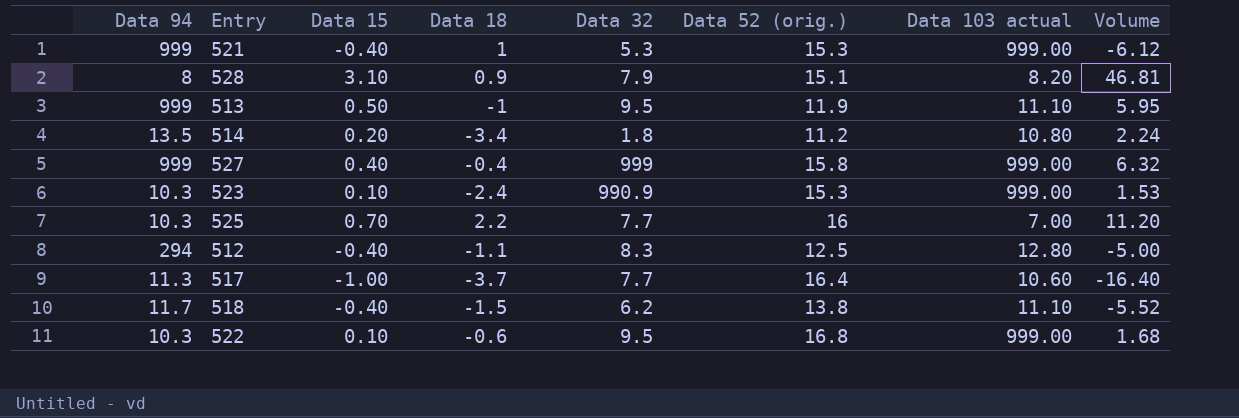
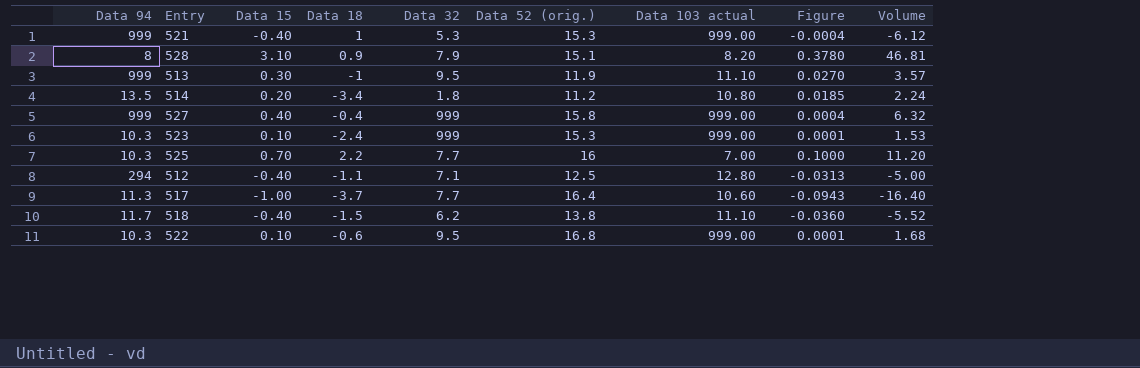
column Figure | formula: none -> [Data 15] / [Data 103 actual]
513 | Data 15: 0.50 -> 0.30
513 | Volume: 5.95 -> 3.57
523 | Data 32: 990.9 -> 999
512 | Data 32: 8.3 -> 7.1

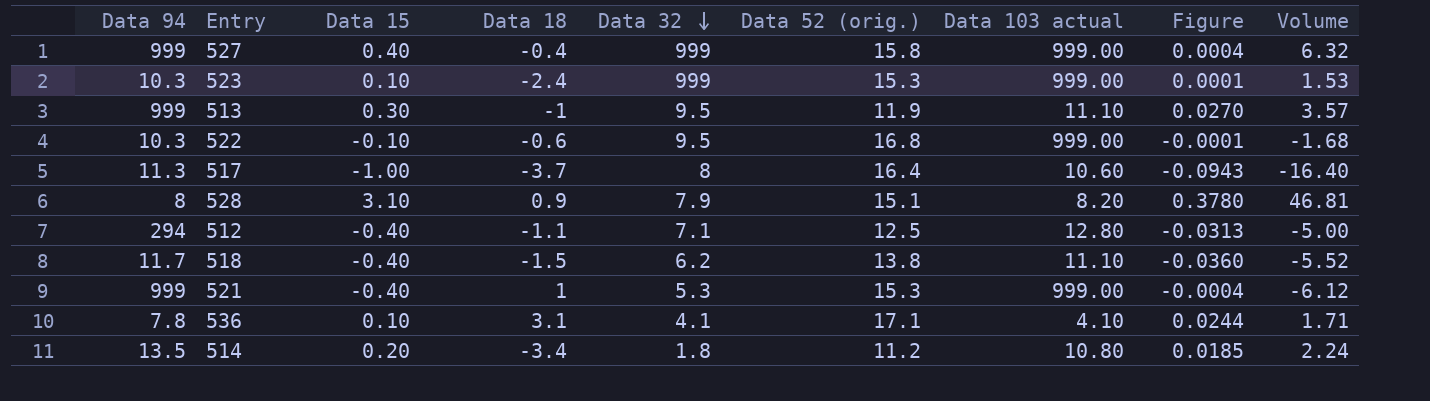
row order: none -> Data 32 descending
row 525: 10.3 | 0.70 | 2.2 | 7.7 | 16 | 7.00 | 0.1000 | 11.20 -> none
522 | Data 15: 0.10 -> -0.10
522 | Figure: 0.0001 -> -0.0001
522 | Volume: 1.68 -> -1.68
517 | Data 32: 7.7 -> 8
row 536: none -> 7.8 | 0.10 | 3.1 | 4.1 | 17.1 | 4.10 | 0.0244 | 1.71

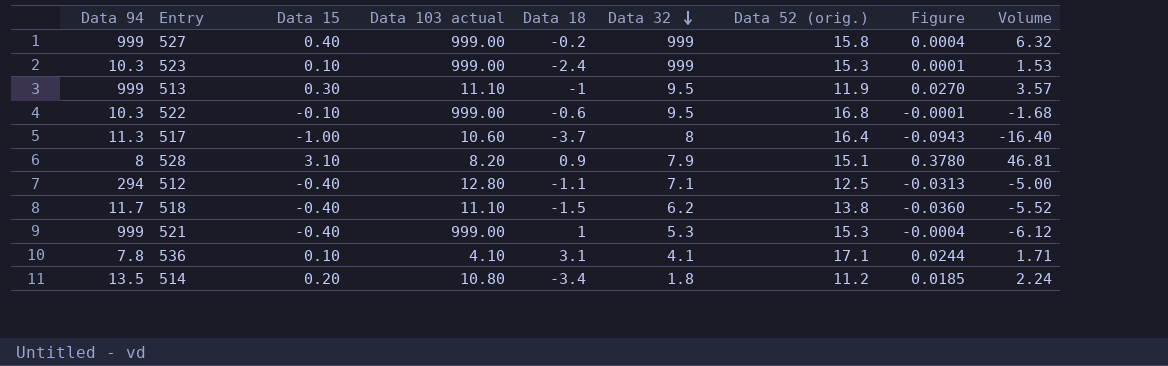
column Data 103 actual | position: 7 -> 4
527 | Data 18: -0.4 -> -0.2

